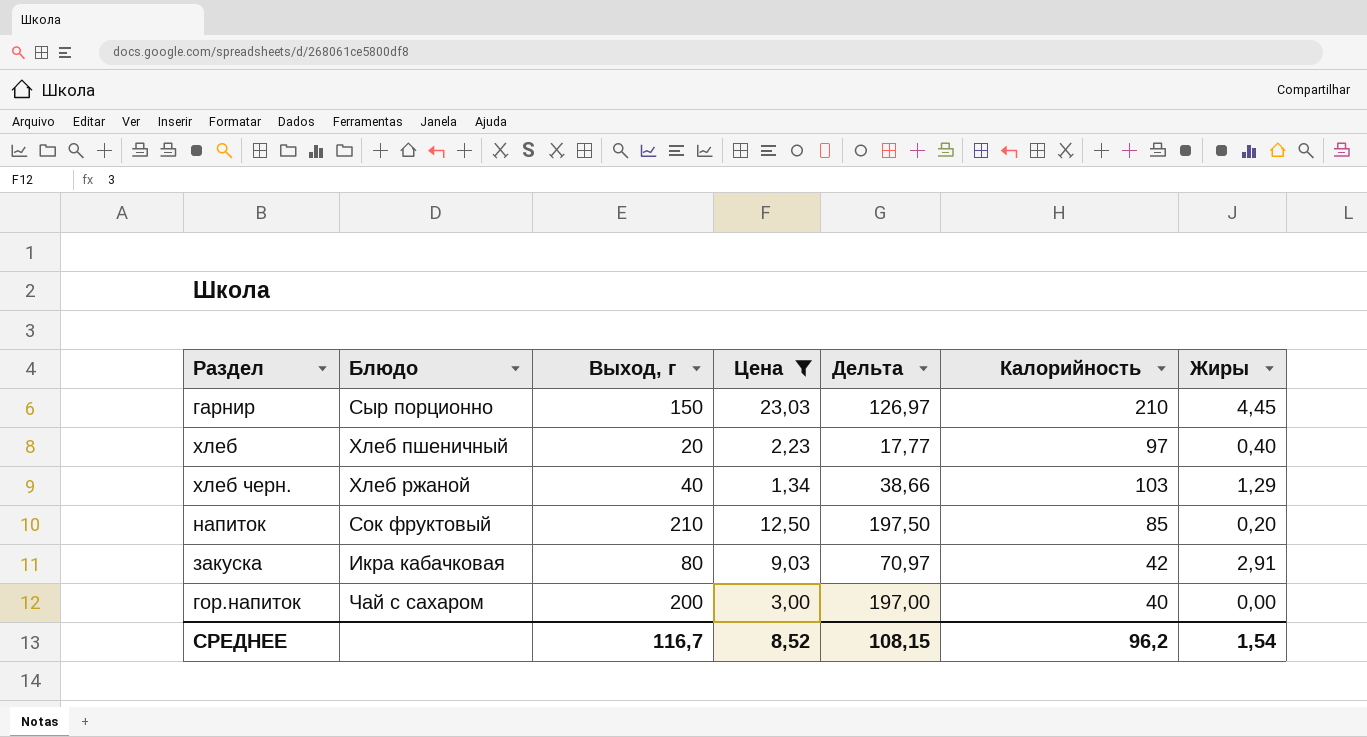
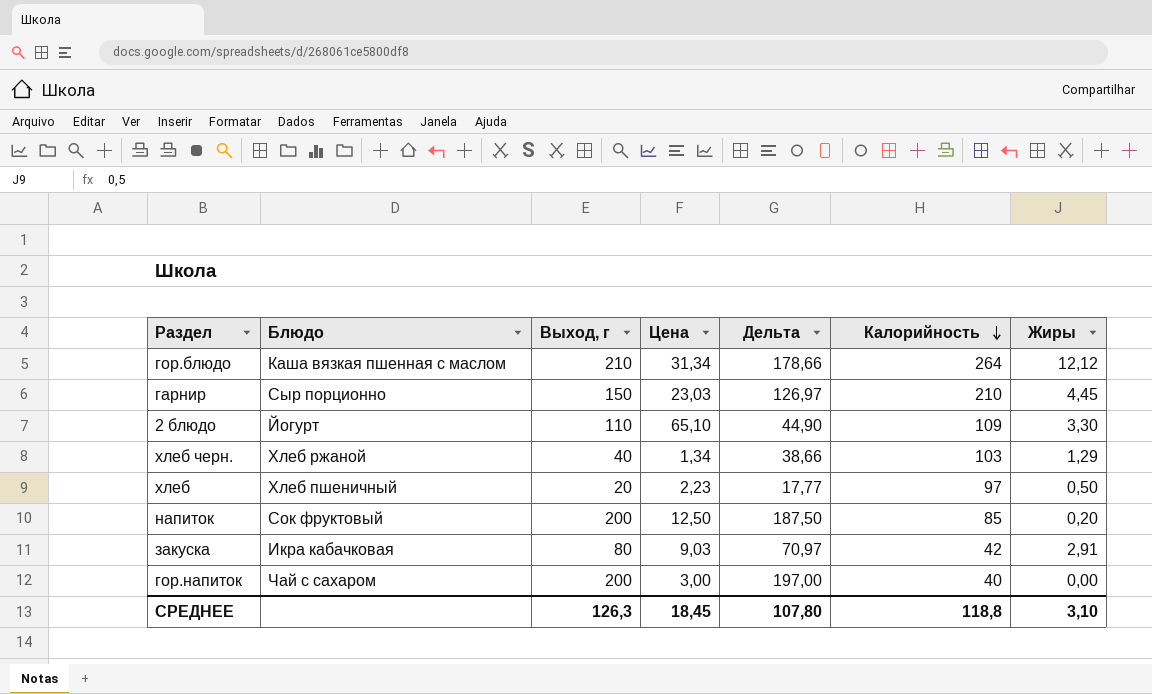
filter: Цена <= 23,03 -> none
row order: none -> Калорийность descending
хлеб | Жиры: 0,40 -> 0,50
напиток | Выход, г: 210 -> 200
напиток | Дельта: 197,50 -> 187,50
СРЕДНЕЕ | Выход, г: 116,7 -> 126,3
СРЕДНЕЕ | Цена: 8,52 -> 18,45
СРЕДНЕЕ | Дельта: 108,15 -> 107,80
СРЕДНЕЕ | Калорийность: 96,2 -> 118,8
СРЕДНЕЕ | Жиры: 1,54 -> 3,10

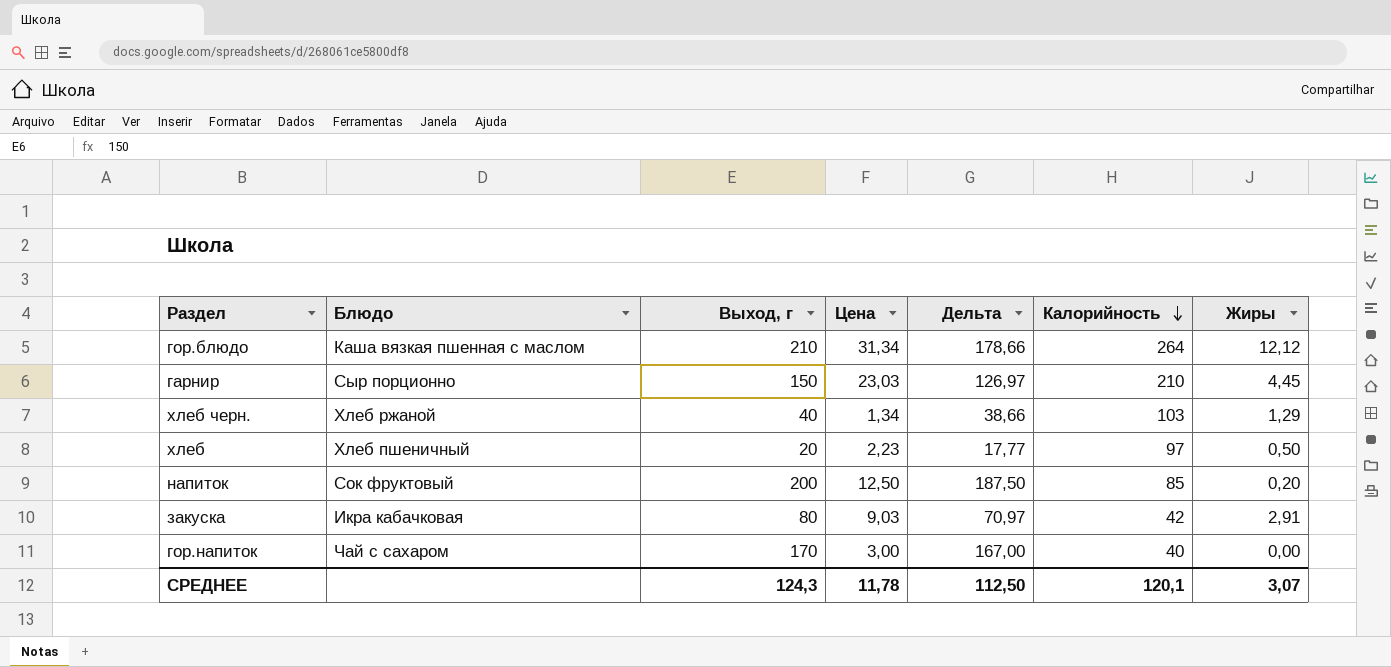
row 2 блюдо: Йогурт | 110 | 65,10 | 44,90 | 109 | 3,30 -> none
гор.напиток | Выход, г: 200 -> 170
гор.напиток | Дельта: 197,00 -> 167,00
СРЕДНЕЕ | Выход, г: 126,3 -> 124,3
СРЕДНЕЕ | Цена: 18,45 -> 11,78
СРЕДНЕЕ | Дельта: 107,80 -> 112,50
СРЕДНЕЕ | Калорийность: 118,8 -> 120,1
СРЕДНЕЕ | Жиры: 3,10 -> 3,07

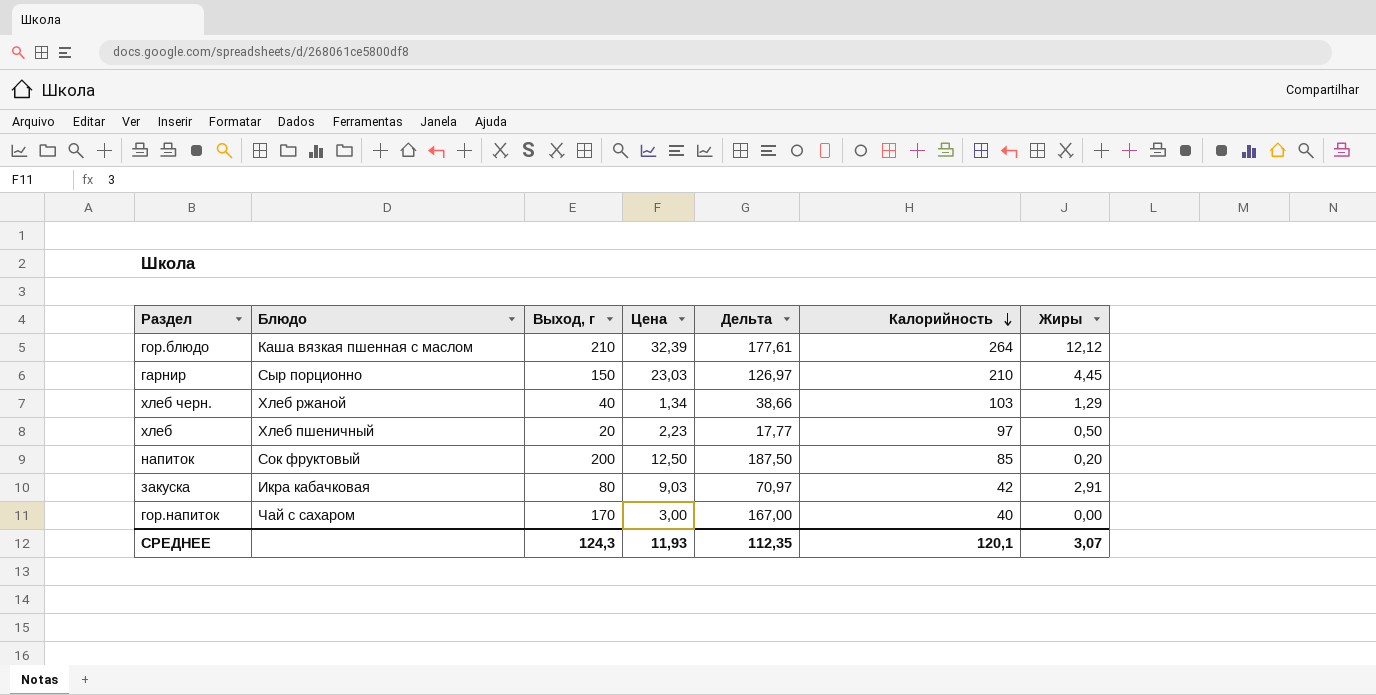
гор.блюдо | Цена: 31,34 -> 32,39
гор.блюдо | Дельта: 178,66 -> 177,61
СРЕДНЕЕ | Цена: 11,78 -> 11,93
СРЕДНЕЕ | Дельта: 112,50 -> 112,35

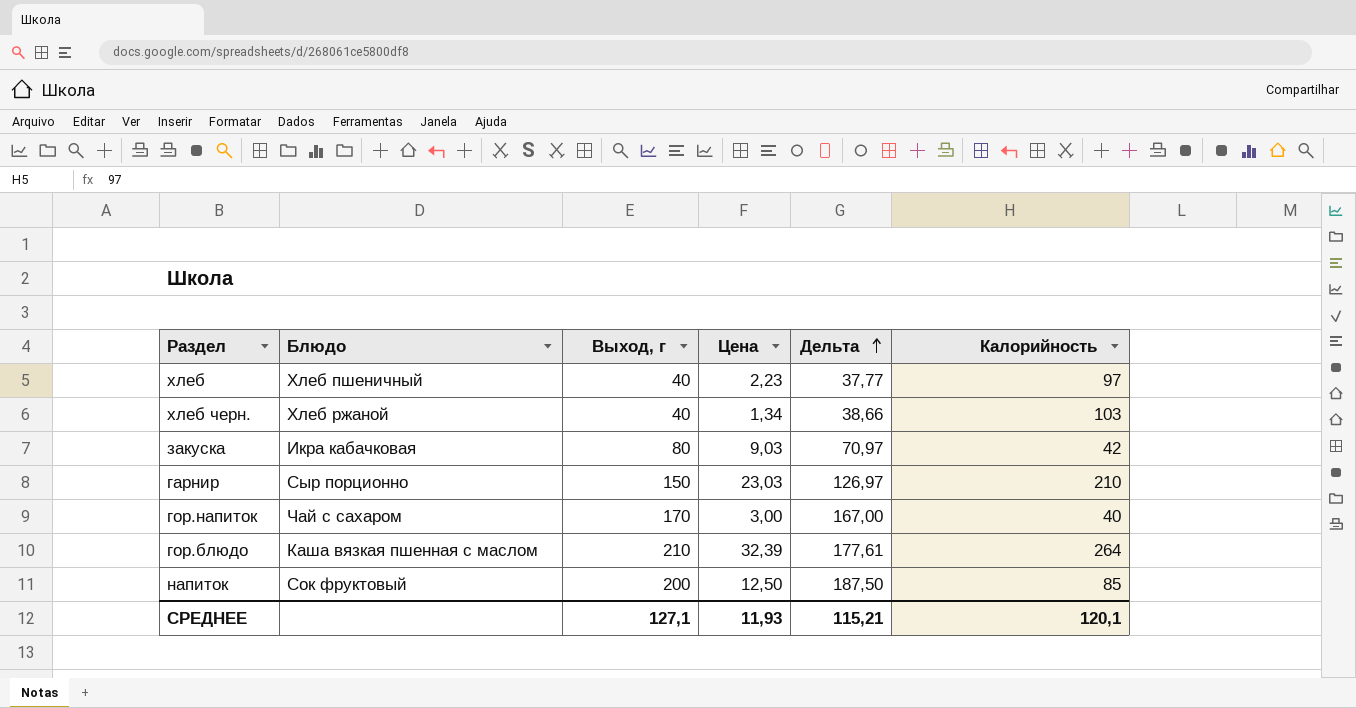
row order: Калорийность descending -> Дельта ascending
column Жиры | position: 7 -> none
хлеб | Выход, г: 20 -> 40
хлеб | Дельта: 17,77 -> 37,77
СРЕДНЕЕ | Выход, г: 124,3 -> 127,1
СРЕДНЕЕ | Дельта: 112,35 -> 115,21

